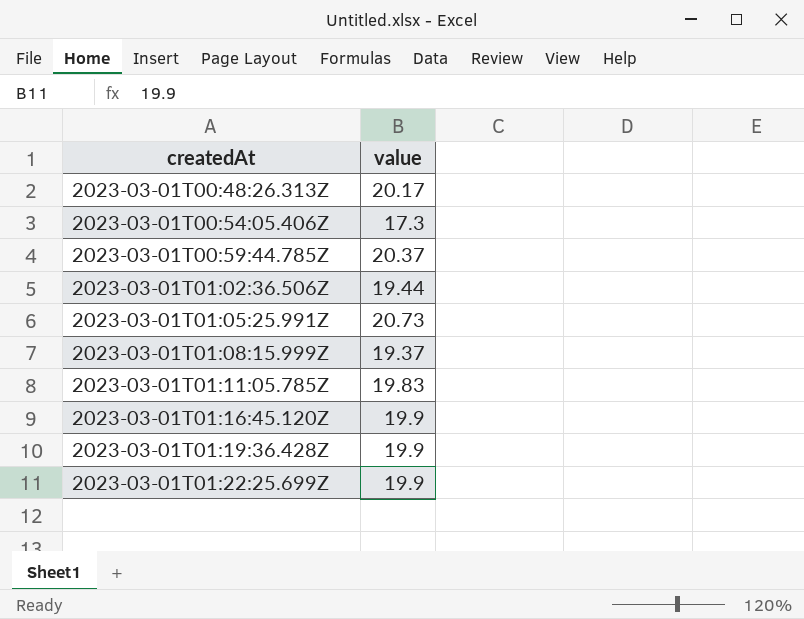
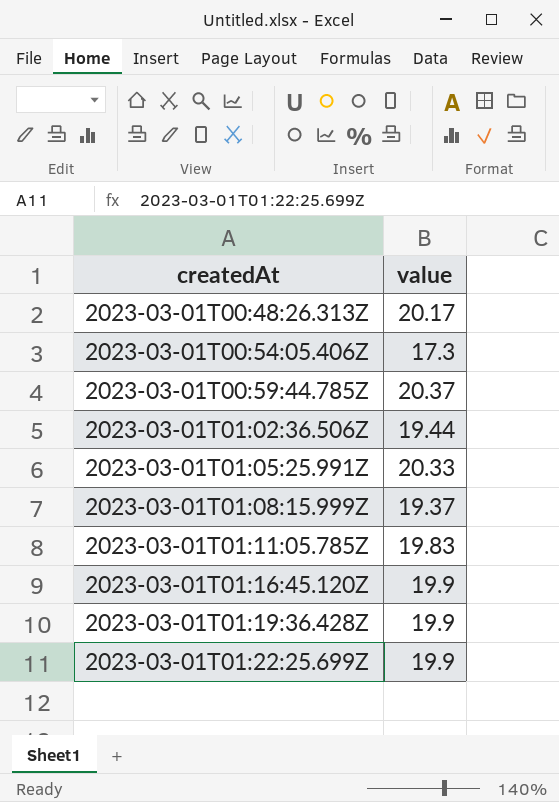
2023-03-01T01:05:25.991Z | value: 20.73 -> 20.33

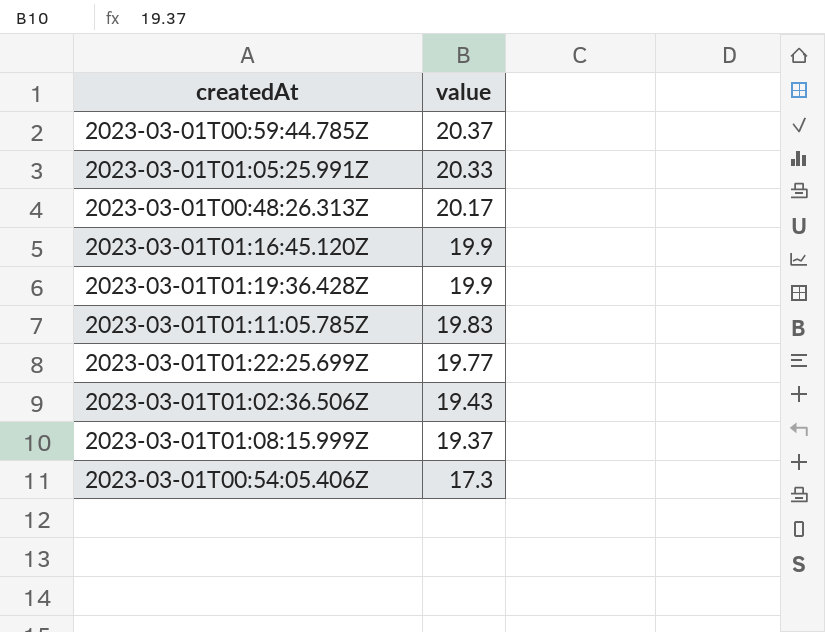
row order: createdAt ascending -> value descending
2023-03-01T01:22:25.699Z | value: 19.9 -> 19.77
2023-03-01T01:02:36.506Z | value: 19.44 -> 19.43

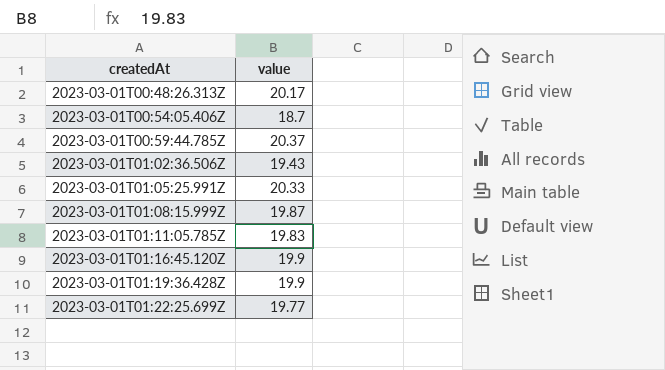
row order: value descending -> createdAt ascending
2023-03-01T00:54:05.406Z | value: 17.3 -> 18.7
2023-03-01T01:08:15.999Z | value: 19.37 -> 19.87

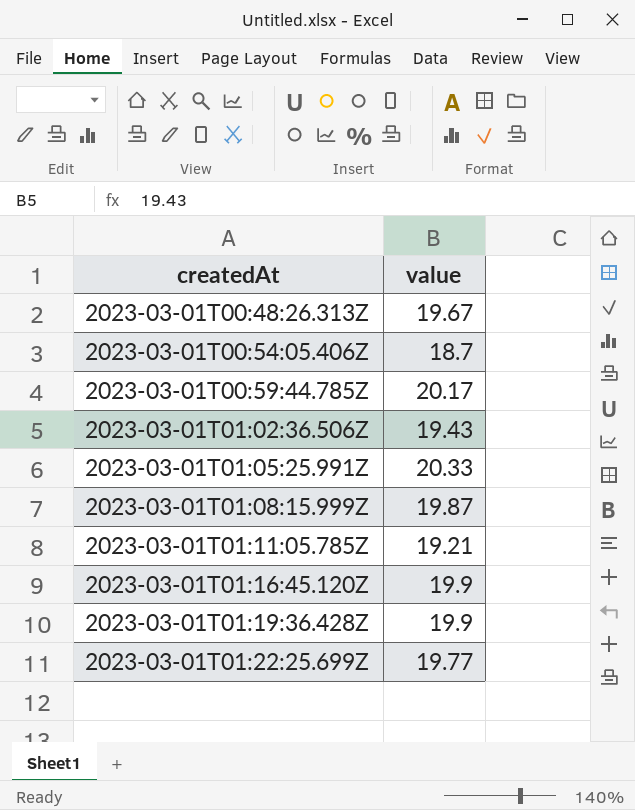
2023-03-01T00:48:26.313Z | value: 20.17 -> 19.67
2023-03-01T00:59:44.785Z | value: 20.37 -> 20.17
2023-03-01T01:11:05.785Z | value: 19.83 -> 19.21

